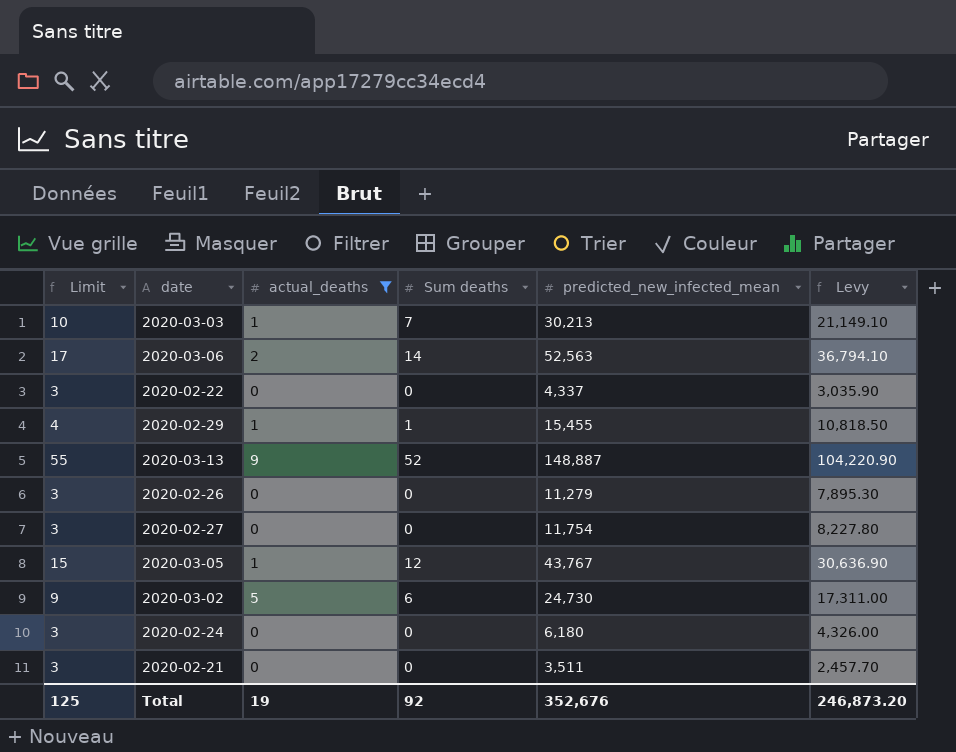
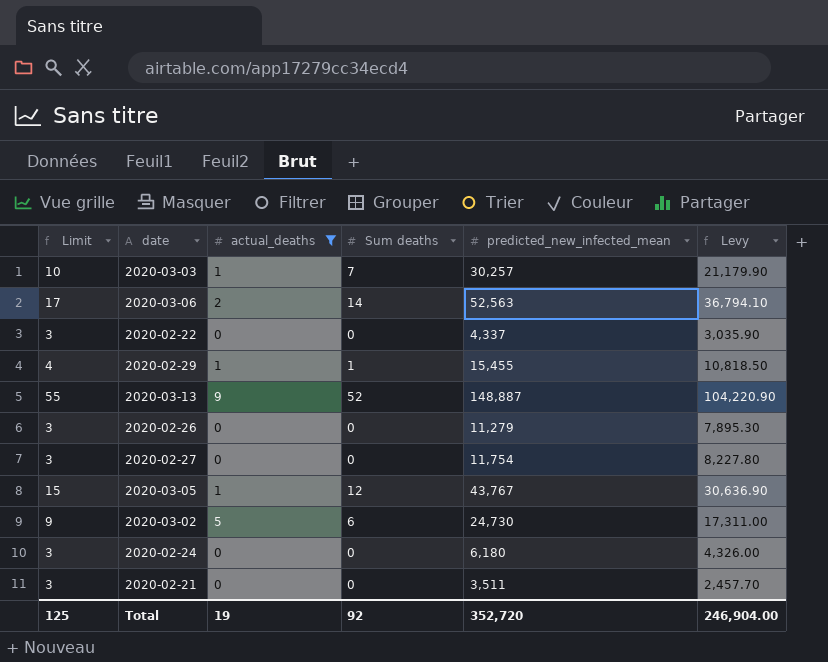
2020-03-03 | predicted_new_infected_mean: 30,213 -> 30,257
2020-03-03 | Levy: 21,149.10 -> 21,179.90
Total | predicted_new_infected_mean: 352,676 -> 352,720
Total | Levy: 246,873.20 -> 246,904.00

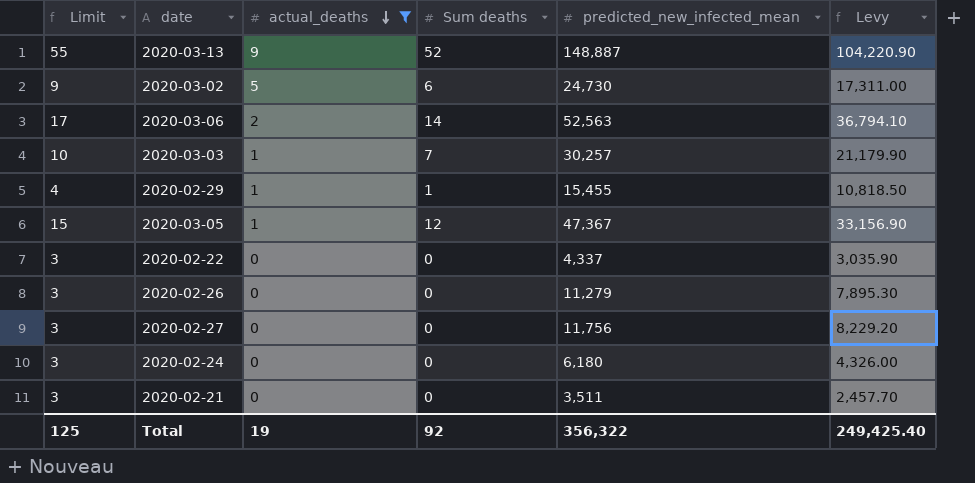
row order: none -> actual_deaths descending
2020-03-05 | predicted_new_infected_mean: 43,767 -> 47,367
2020-03-05 | Levy: 30,636.90 -> 33,156.90
2020-02-27 | predicted_new_infected_mean: 11,754 -> 11,756
2020-02-27 | Levy: 8,227.80 -> 8,229.20
Total | predicted_new_infected_mean: 352,720 -> 356,322
Total | Levy: 246,904.00 -> 249,425.40

